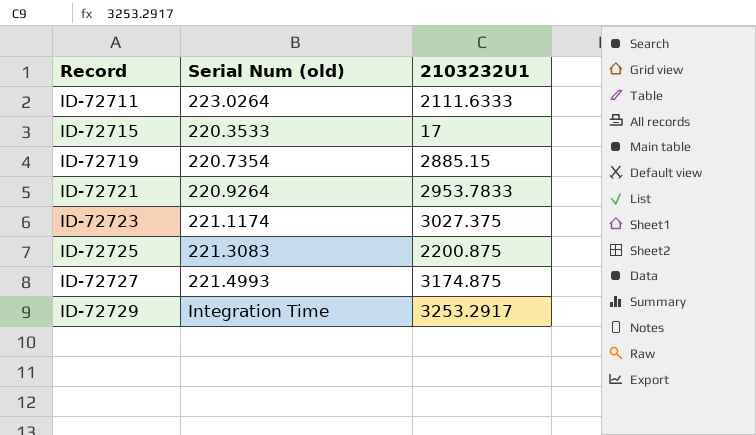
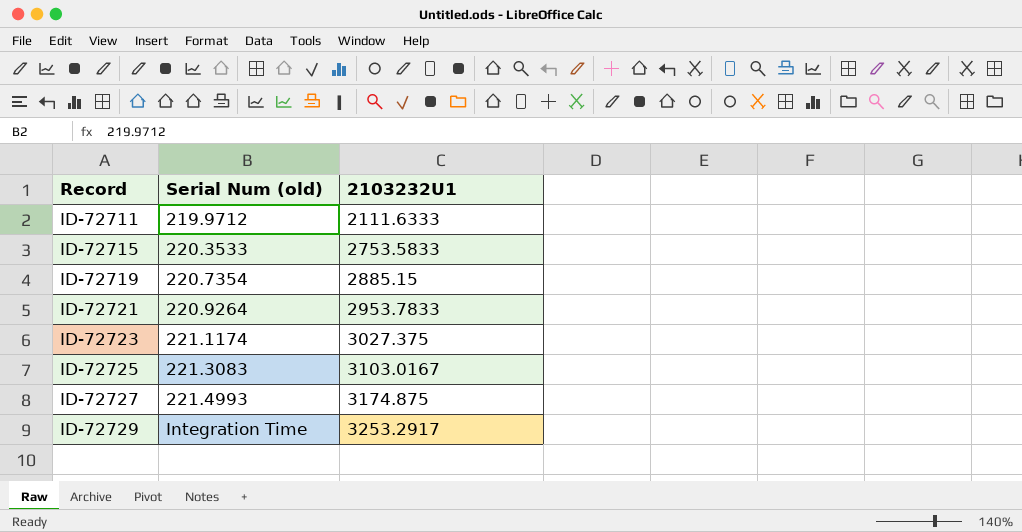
ID-72711 | Serial Num (old): 223.0264 -> 219.9712
ID-72715 | 2103232U1: 17 -> 2753.5833
ID-72725 | 2103232U1: 2200.875 -> 3103.0167

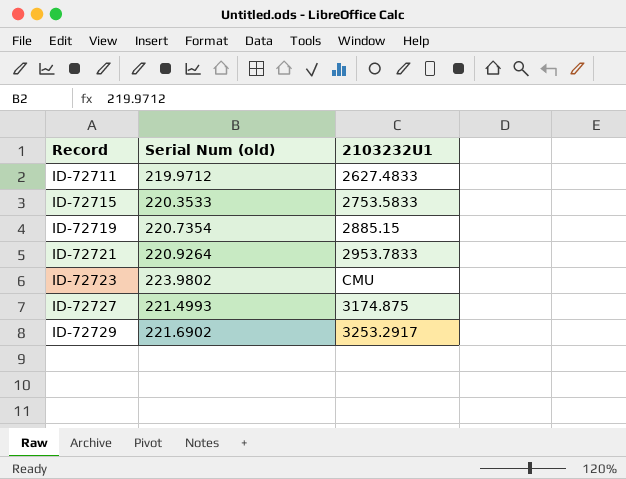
row ID-72725: 221.3083 | 3103.0167 -> none
ID-72711 | 2103232U1: 2111.6333 -> 2627.4833
ID-72723 | Serial Num (old): 221.1174 -> 223.9802
ID-72723 | 2103232U1: 3027.375 -> CMU
ID-72729 | Serial Num (old): Integration Time -> 221.6902

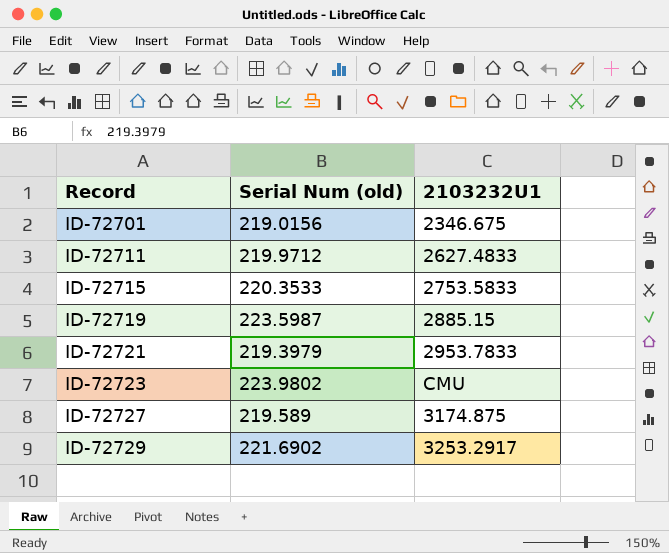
row ID-72701: none -> 219.0156 | 2346.675
ID-72719 | Serial Num (old): 220.7354 -> 223.5987
ID-72721 | Serial Num (old): 220.9264 -> 219.3979
ID-72727 | Serial Num (old): 221.4993 -> 219.589

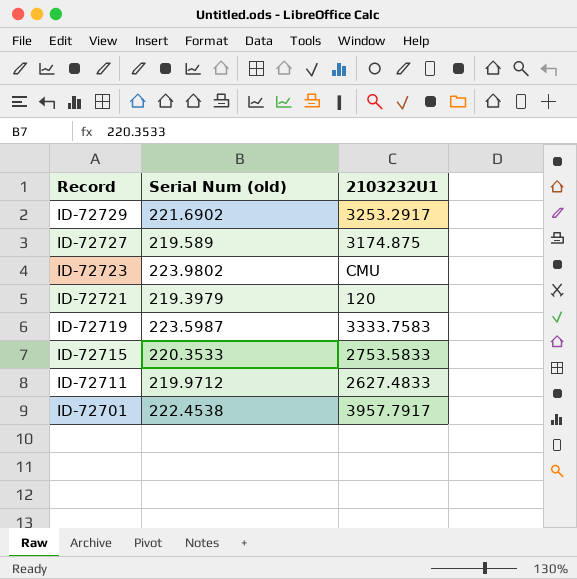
row order: Record ascending -> Record descending
ID-72721 | 2103232U1: 2953.7833 -> 120
ID-72719 | 2103232U1: 2885.15 -> 3333.7583
ID-72701 | Serial Num (old): 219.0156 -> 222.4538
ID-72701 | 2103232U1: 2346.675 -> 3957.7917

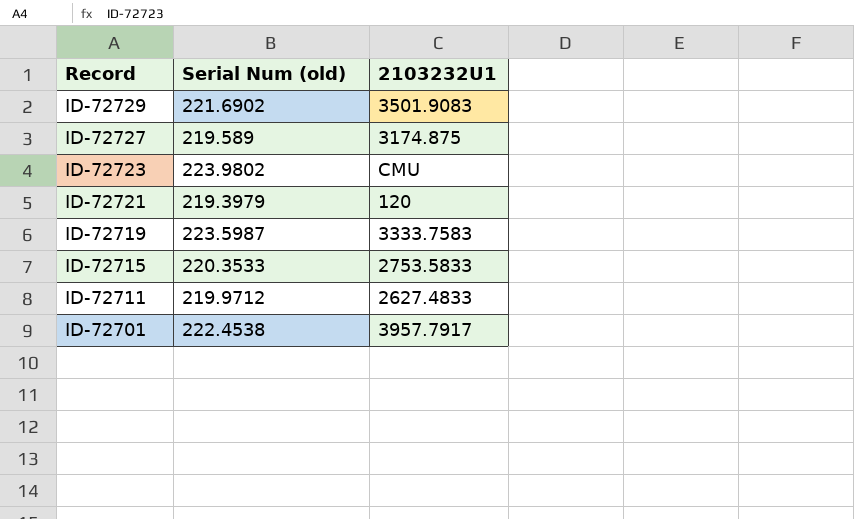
ID-72729 | 2103232U1: 3253.2917 -> 3501.9083

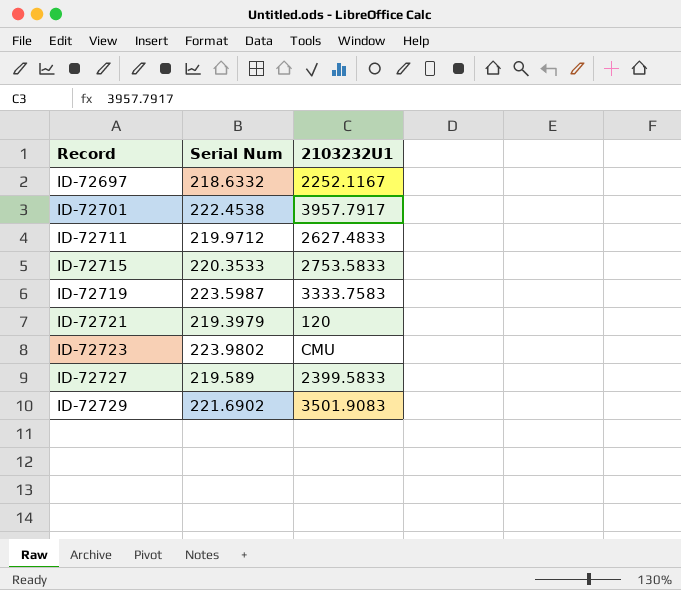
row order: Record descending -> Record ascending
column name: Serial Num (old) -> Serial Num
row ID-72697: none -> 218.6332 | 2252.1167
ID-72727 | 2103232U1: 3174.875 -> 2399.5833

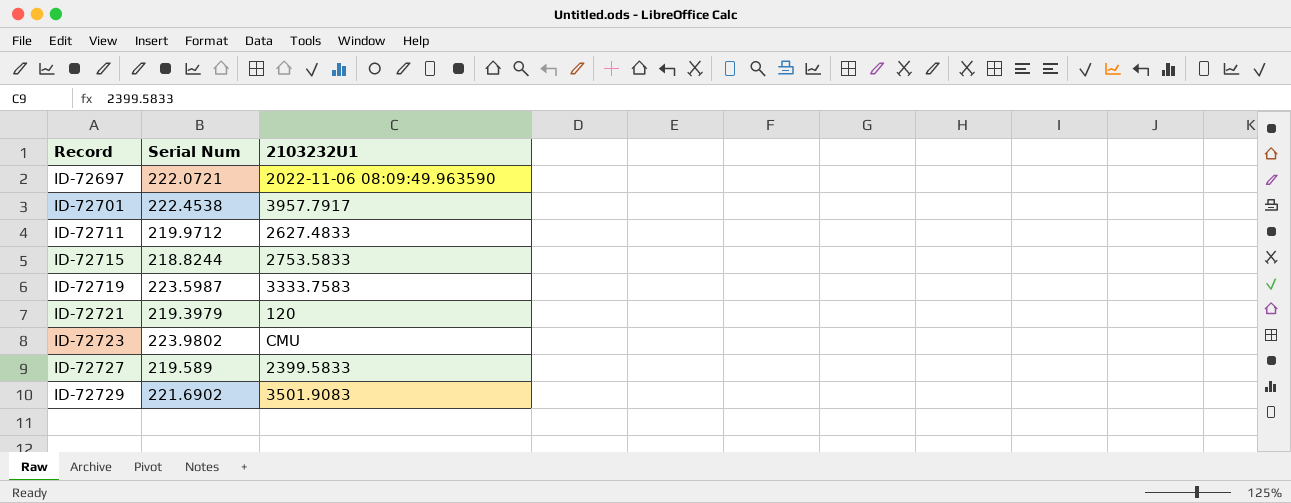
ID-72697 | Serial Num: 218.6332 -> 222.0721
ID-72697 | 2103232U1: 2252.1167 -> 2022-11-06 08:09:49.963590
ID-72715 | Serial Num: 220.3533 -> 218.8244

